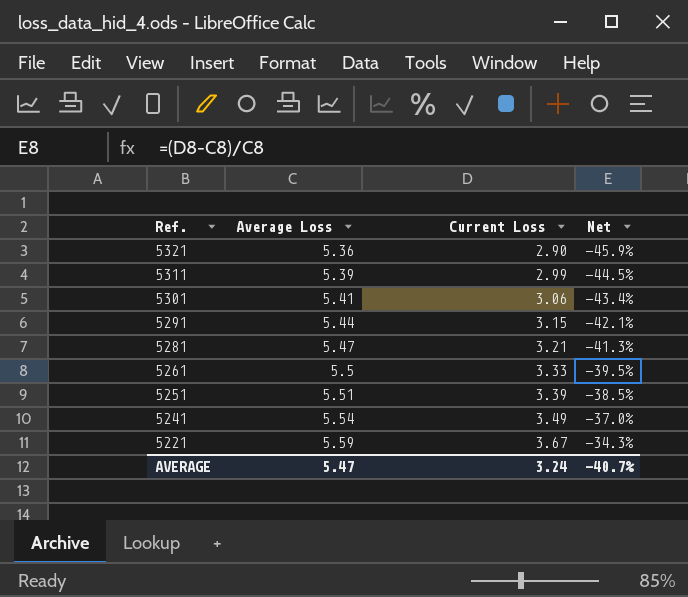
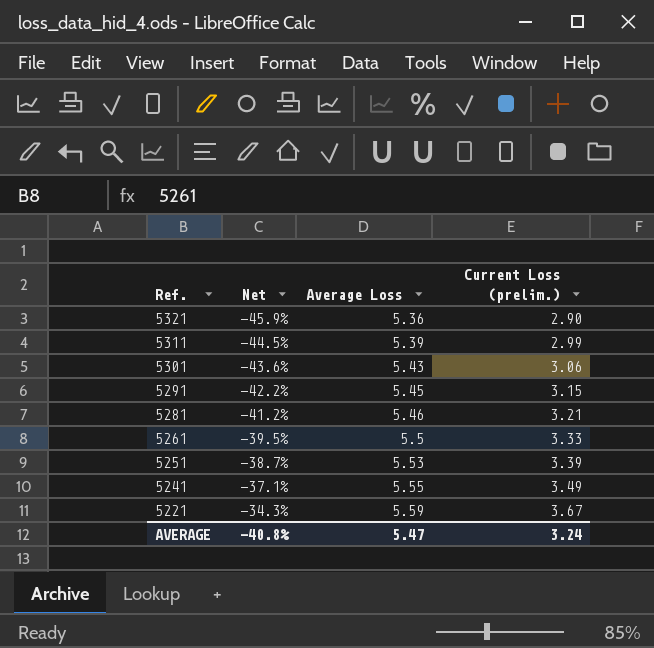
column Net | position: 4 -> 2
column name: Current Loss -> Current Loss (prelim.)
5301 | Net: -43.4% -> -43.6%
5301 | Average Loss: 5.41 -> 5.43
5291 | Net: -42.1% -> -42.2%
5291 | Average Loss: 5.44 -> 5.45
5281 | Net: -41.3% -> -41.2%
5281 | Average Loss: 5.47 -> 5.46
5251 | Net: -38.5% -> -38.7%
5251 | Average Loss: 5.51 -> 5.53
5241 | Net: -37.0% -> -37.1%
5241 | Average Loss: 5.54 -> 5.55
AVERAGE | Net: -40.7% -> -40.8%

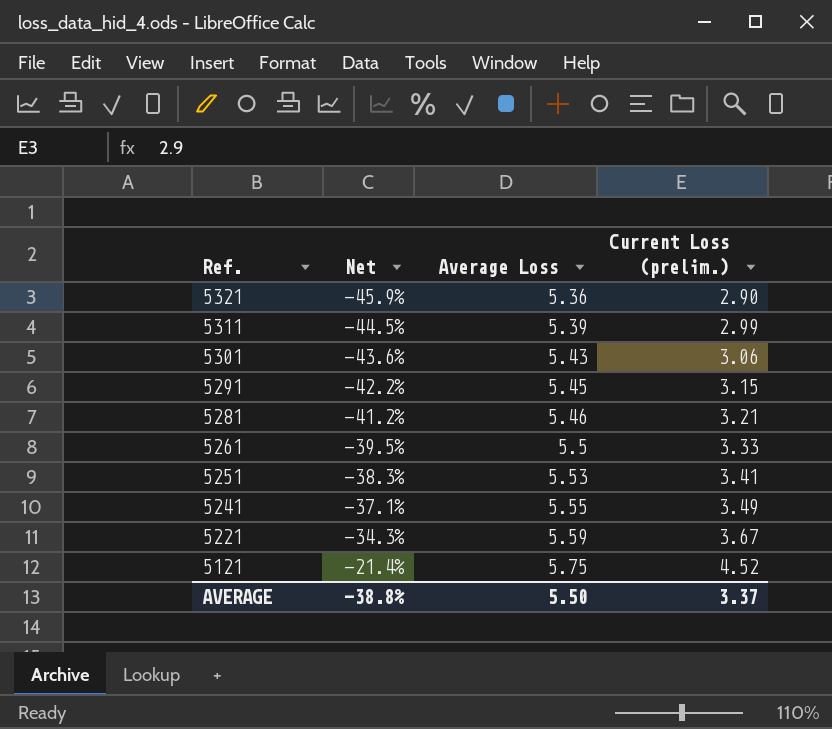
5251 | Net: -38.7% -> -38.3%
5251 | Current Loss (prelim.): 3.39 -> 3.41
row 5121: none -> -21.4% | 5.75 | 4.52
AVERAGE | Net: -40.8% -> -38.8%
AVERAGE | Average Loss: 5.47 -> 5.50
AVERAGE | Current Loss (prelim.): 3.24 -> 3.37

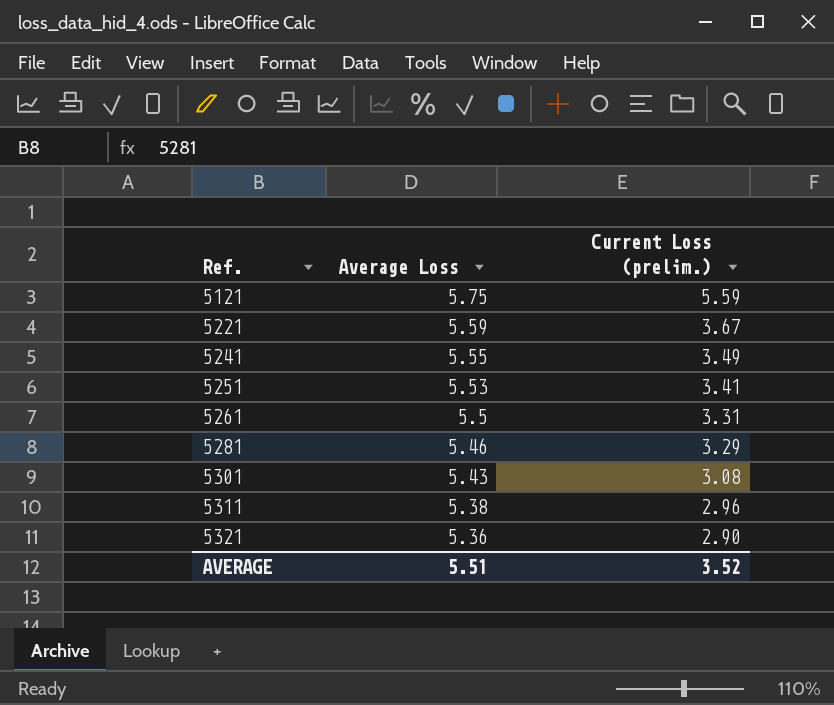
row order: Ref. descending -> Ref. ascending
column Net | formula: ([Current Loss (prelim.)] - [Average Loss]) / [Average Loss] -> none
row 5291: -42.2% | 5.45 | 3.15 -> none
5121 | Current Loss (prelim.): 4.52 -> 5.59
5261 | Current Loss (prelim.): 3.33 -> 3.31
5281 | Current Loss (prelim.): 3.21 -> 3.29
5301 | Current Loss (prelim.): 3.06 -> 3.08
5311 | Average Loss: 5.39 -> 5.38
5311 | Current Loss (prelim.): 2.99 -> 2.96
AVERAGE | Average Loss: 5.50 -> 5.51
AVERAGE | Current Loss (prelim.): 3.37 -> 3.52

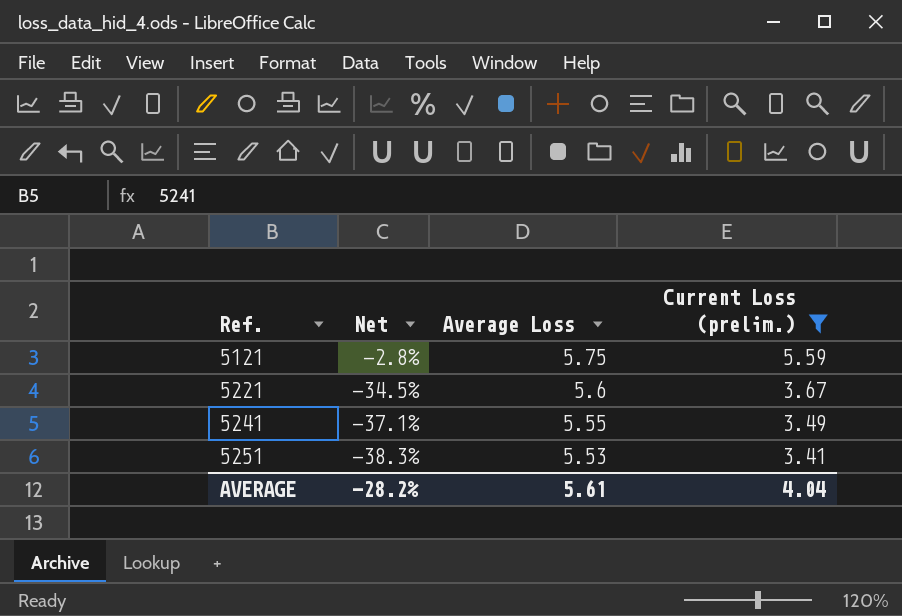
filter: none -> Current Loss (prelim.) >= 3.41
column Net | formula: none -> ([Current Loss (prelim.)] - [Average Loss]) / [Average Loss]
5221 | Average Loss: 5.59 -> 5.6
AVERAGE | Average Loss: 5.51 -> 5.61
AVERAGE | Current Loss (prelim.): 3.52 -> 4.04

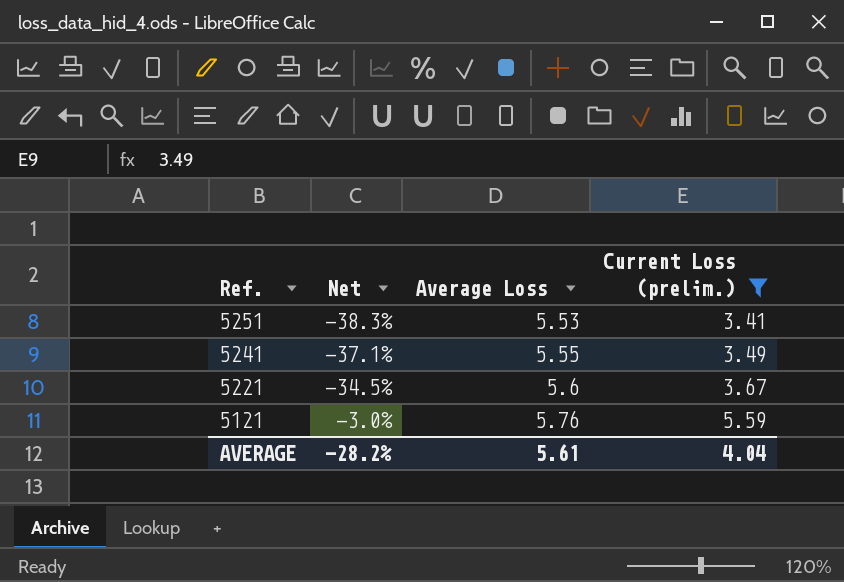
row order: Ref. ascending -> Ref. descending
5121 | Net: -2.8% -> -3.0%
5121 | Average Loss: 5.75 -> 5.76

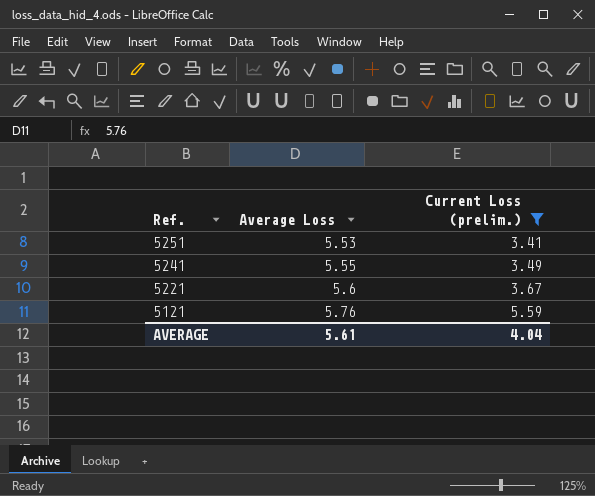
column Net | formula: ([Current Loss (prelim.)] - [Average Loss]) / [Average Loss] -> none

